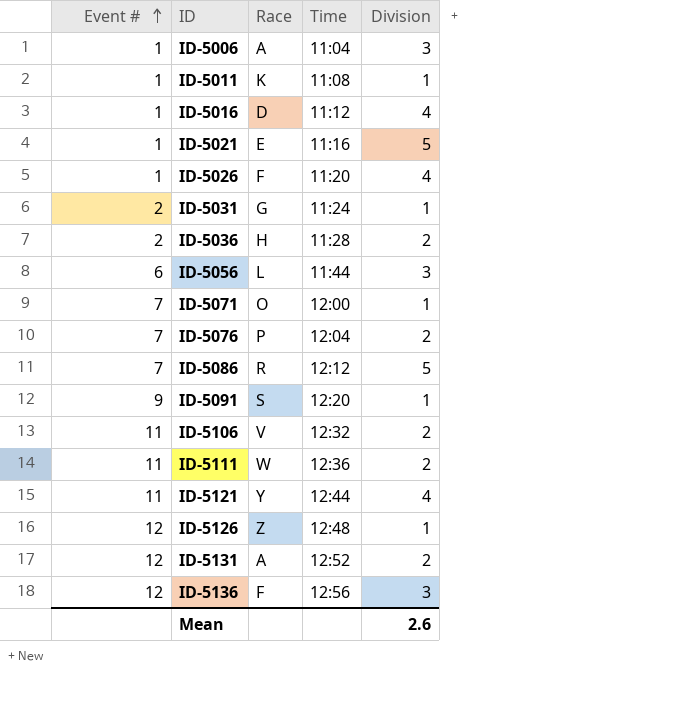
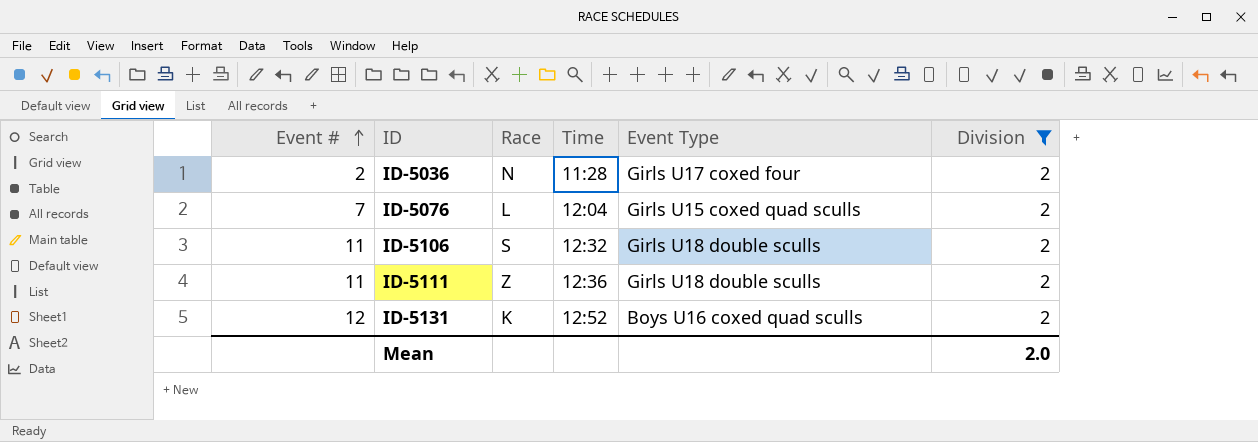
filter: none -> Division = 2
column Event Type | position: none -> 5
ID-5036 | Race: H -> N
ID-5076 | Race: P -> L
ID-5106 | Race: V -> S
ID-5111 | Race: W -> Z
ID-5131 | Race: A -> K
Mean | Division: 2.6 -> 2.0

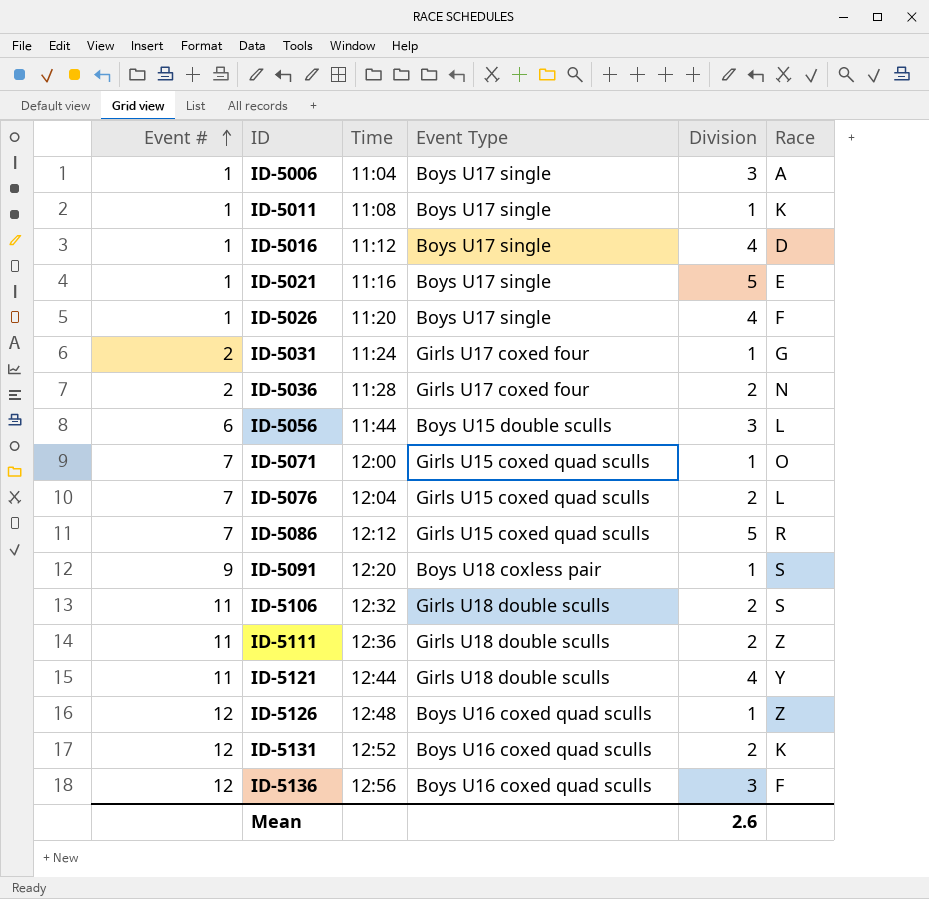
filter: Division = 2 -> none
column Race | position: 3 -> 6
Mean | Division: 2.0 -> 2.6

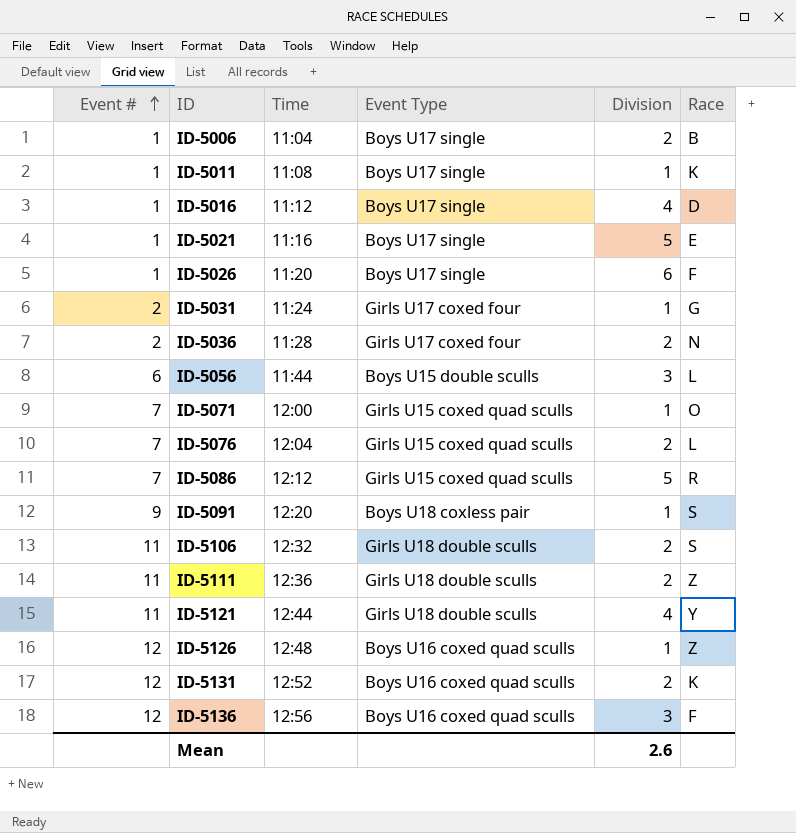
ID-5006 | Division: 3 -> 2
ID-5006 | Race: A -> B
ID-5026 | Division: 4 -> 6

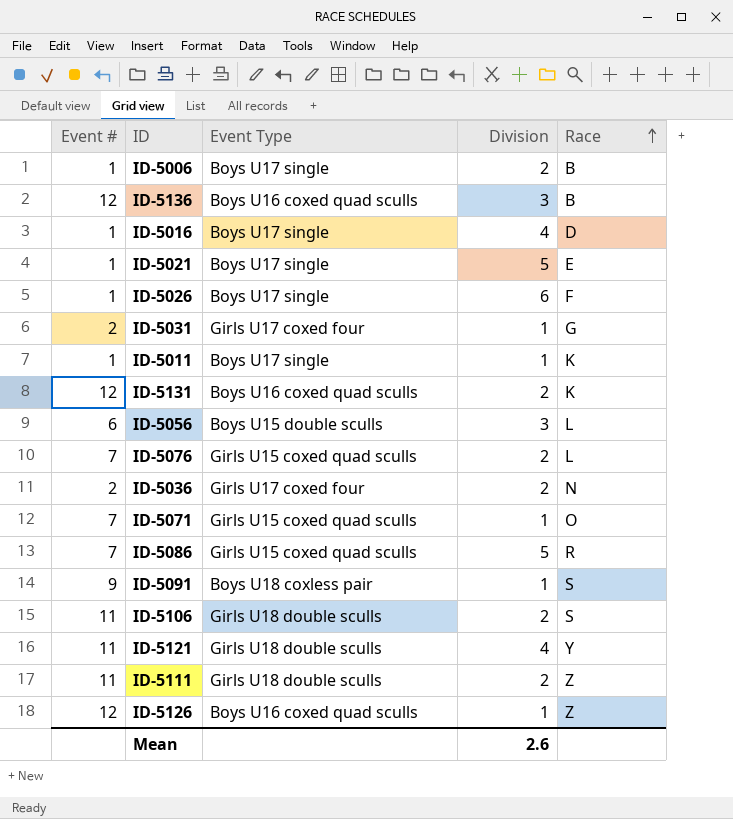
row order: Event # ascending -> Race ascending
column Time | position: 3 -> none
ID-5136 | Race: F -> B

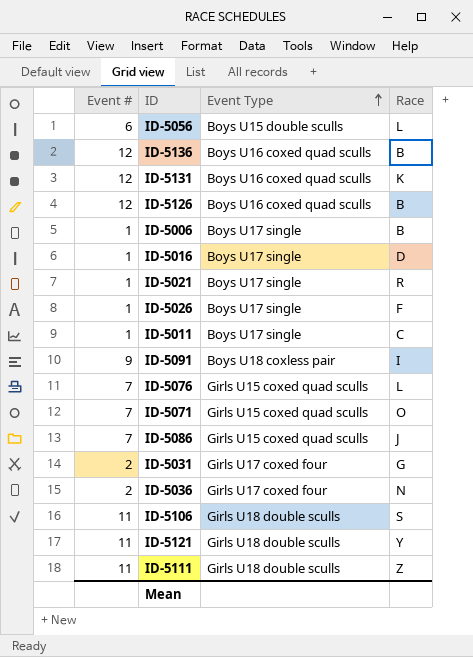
row order: Race ascending -> Event Type ascending
column Division | position: 4 -> none
ID-5126 | Race: Z -> B
ID-5021 | Race: E -> R
ID-5011 | Race: K -> C
ID-5091 | Race: S -> I
ID-5086 | Race: R -> J

